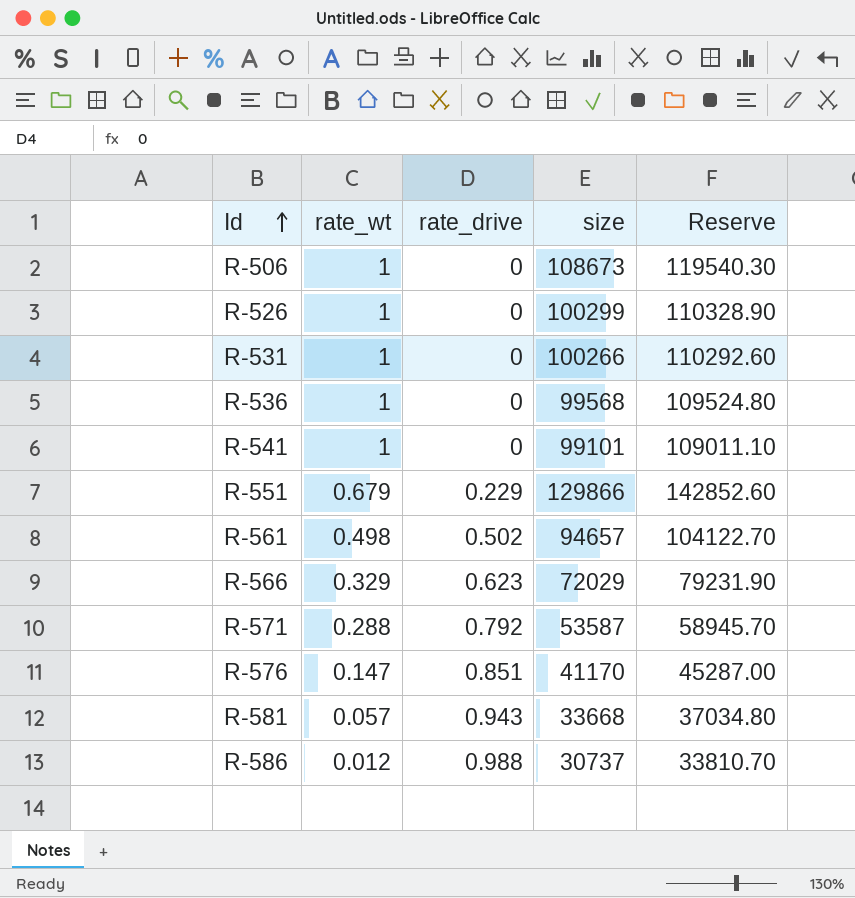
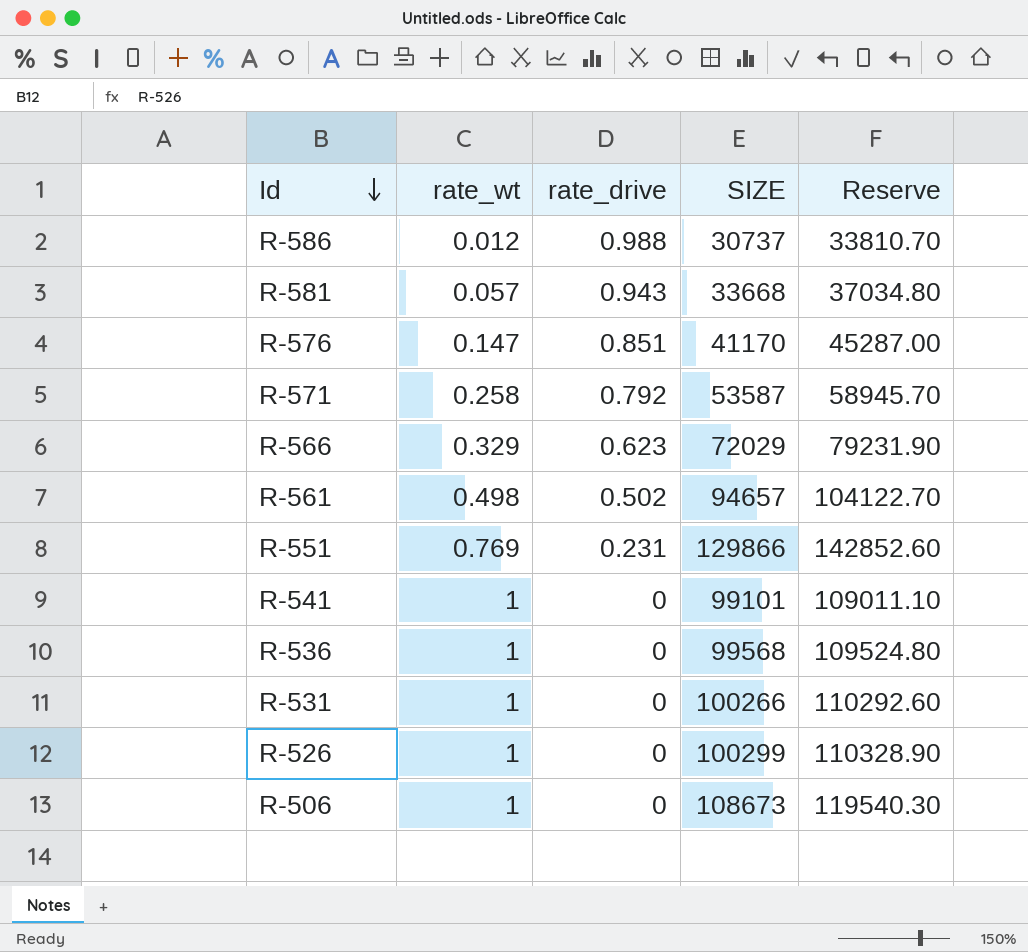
row order: Id ascending -> Id descending
column name: size -> SIZE
R-571 | rate_wt: 0.288 -> 0.258
R-551 | rate_wt: 0.679 -> 0.769
R-551 | rate_drive: 0.229 -> 0.231

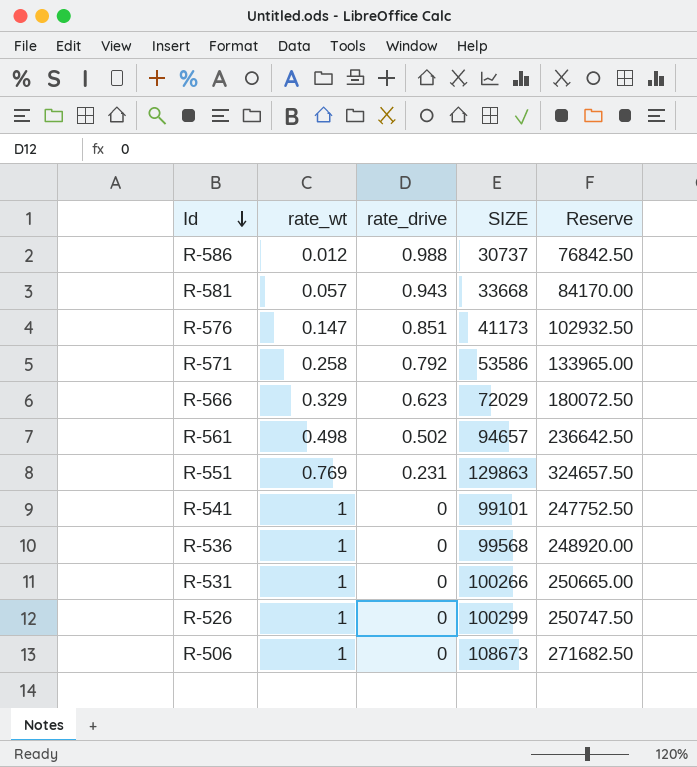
column Reserve | formula: [SIZE] * 1.1 -> [SIZE] * 2.5
R-576 | SIZE: 41170 -> 41173
R-571 | SIZE: 53587 -> 53586
R-551 | SIZE: 129866 -> 129863

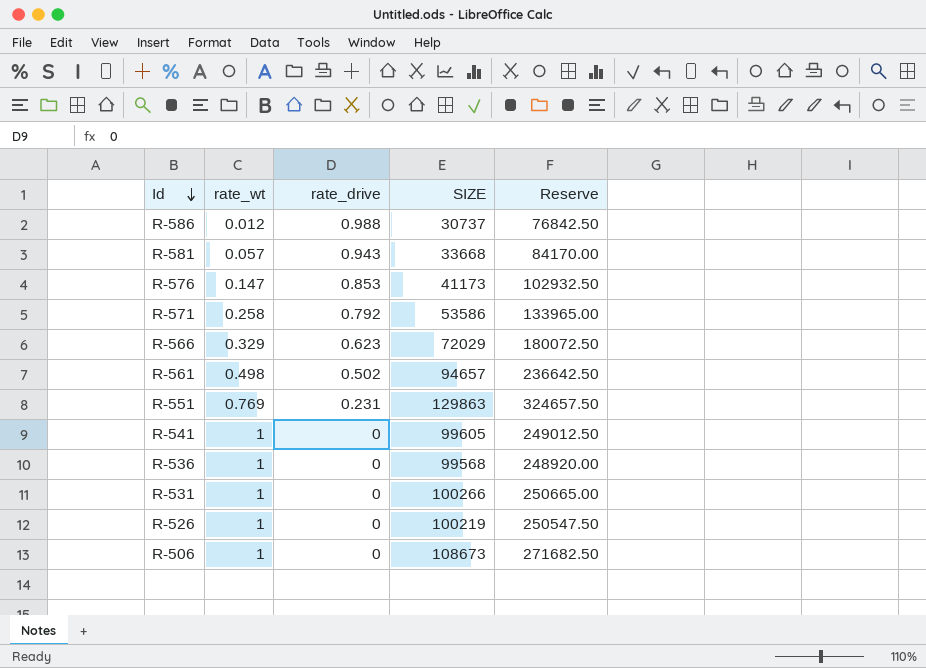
R-576 | rate_drive: 0.851 -> 0.853
R-541 | SIZE: 99101 -> 99605
R-541 | Reserve: 247752.50 -> 249012.50
R-526 | SIZE: 100299 -> 100219
R-526 | Reserve: 250747.50 -> 250547.50

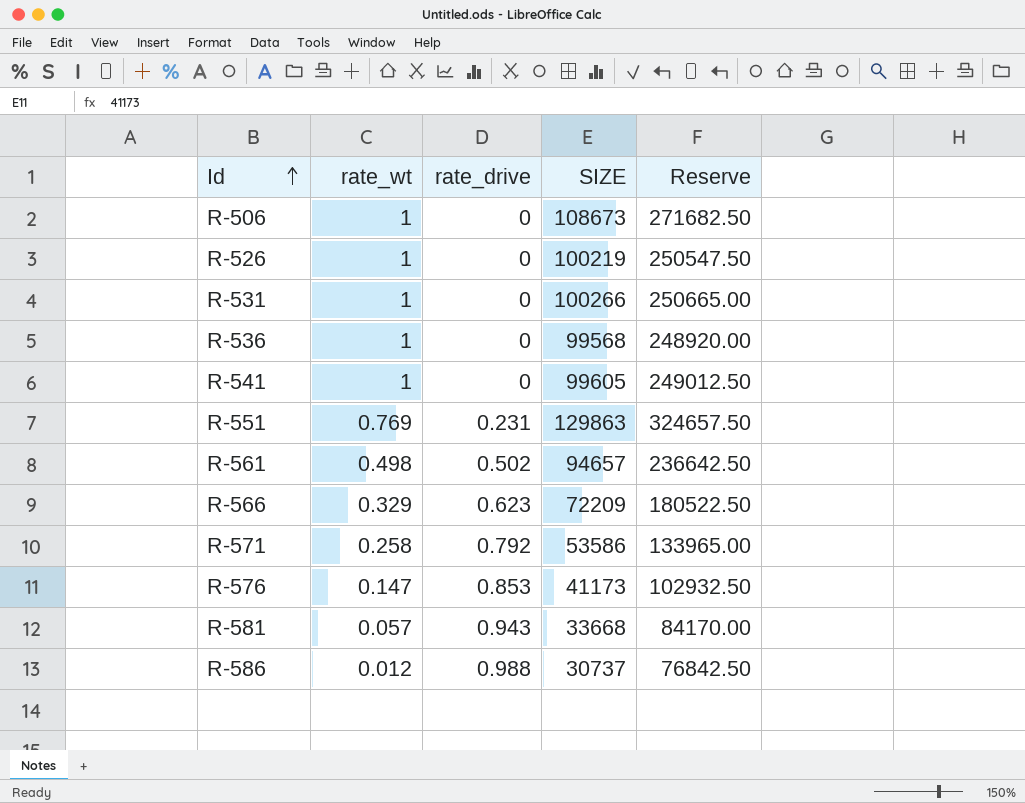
row order: Id descending -> Id ascending
R-566 | SIZE: 72029 -> 72209
R-566 | Reserve: 180072.50 -> 180522.50

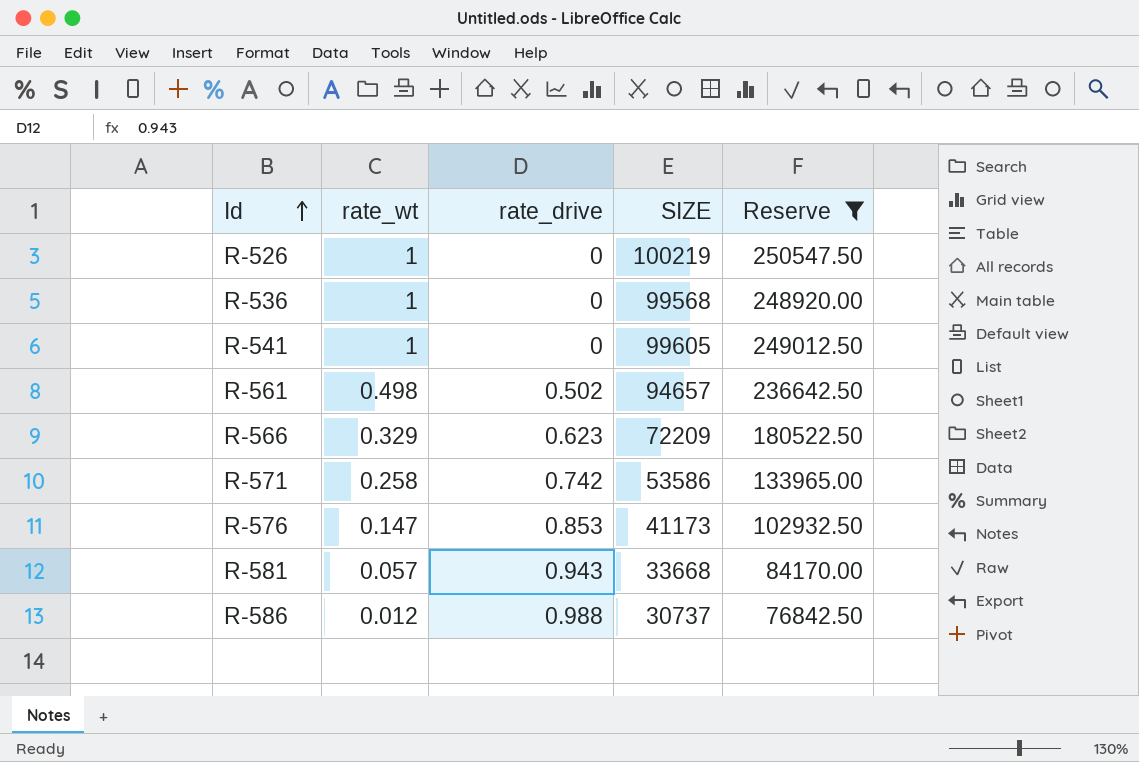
filter: none -> Reserve <= 250547.50
R-571 | rate_drive: 0.792 -> 0.742

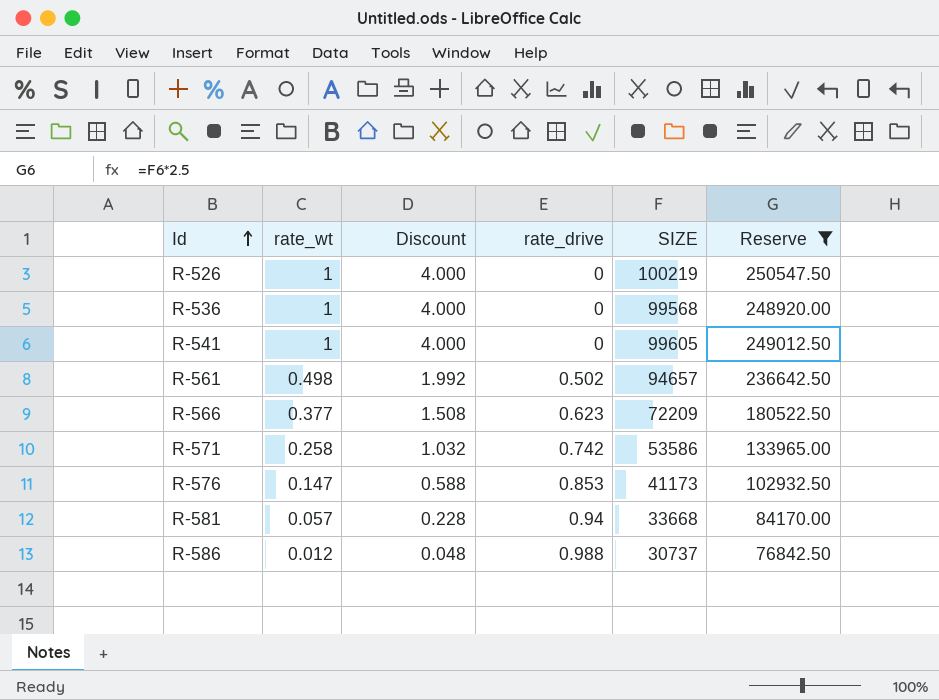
column Discount | formula: none -> [rate_wt] * 4
R-566 | rate_wt: 0.329 -> 0.377
R-581 | rate_drive: 0.943 -> 0.94

